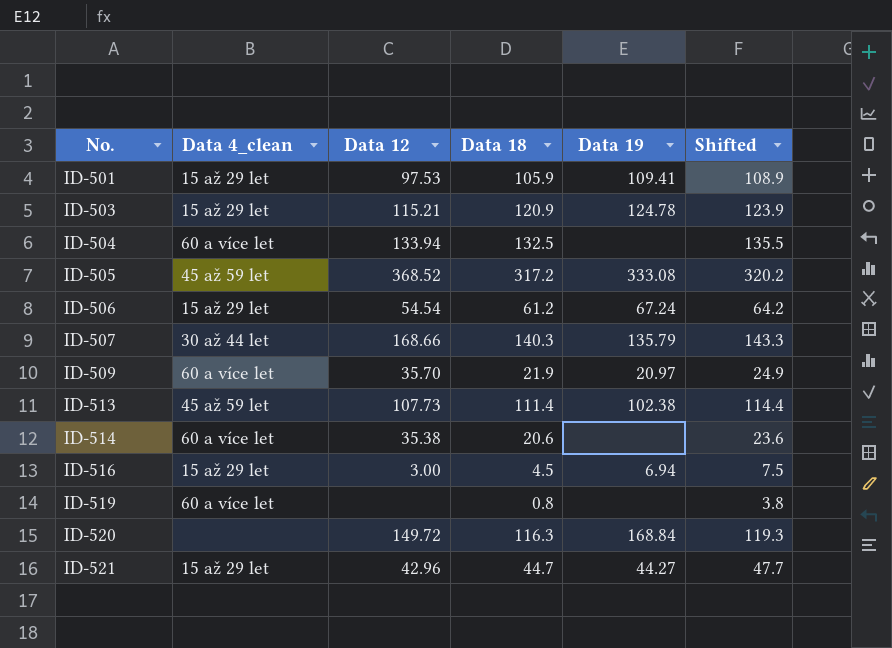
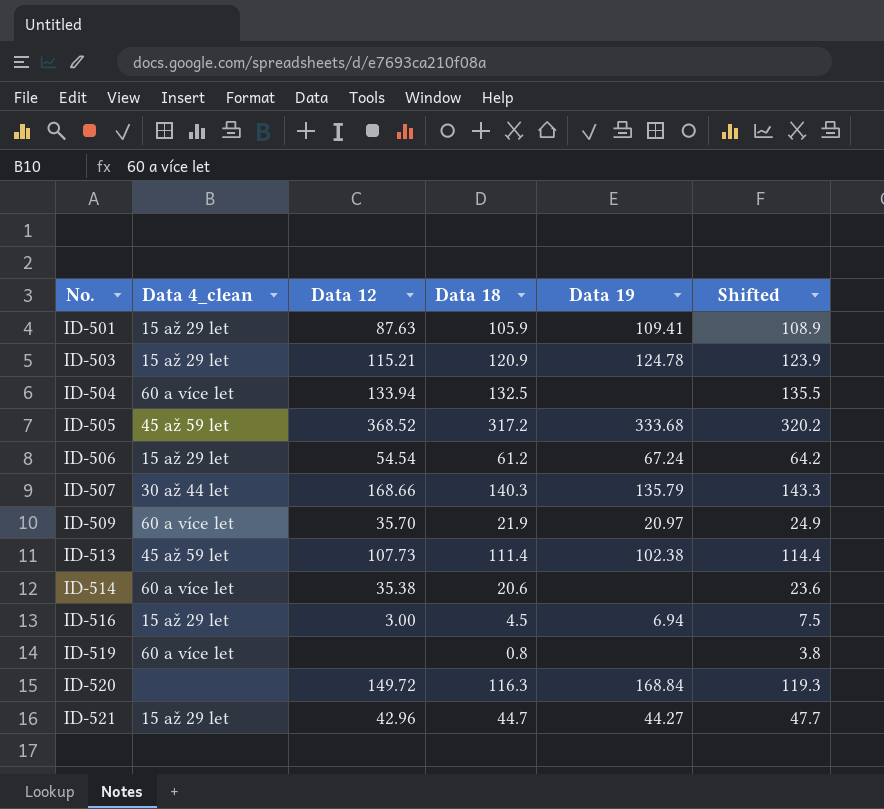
ID-501 | Data 12: 97.53 -> 87.63
ID-505 | Data 19: 333.08 -> 333.68

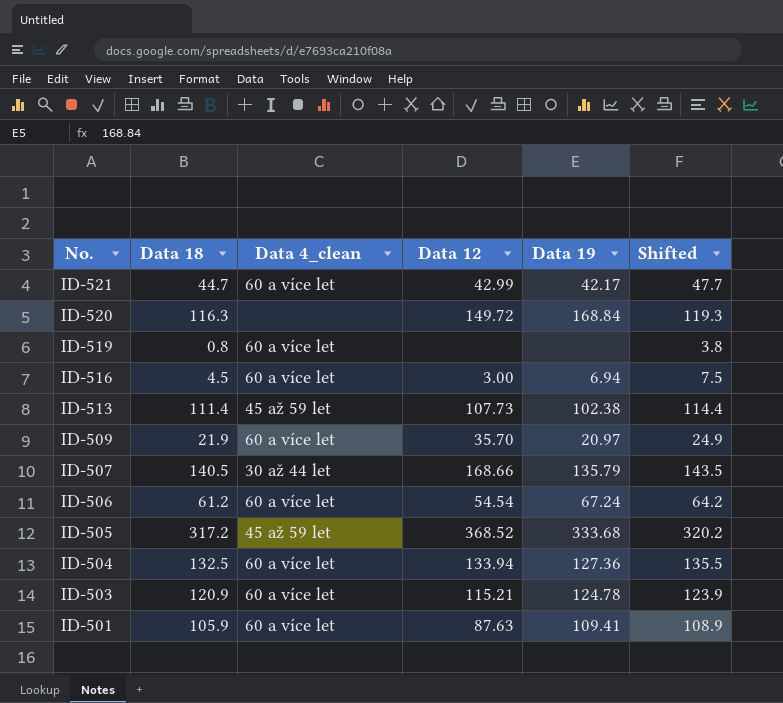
row order: No. ascending -> No. descending
column Data 18 | position: 4 -> 2
row ID-514: 60 a více let | 35.38 | 20.6 | none | 23.6 -> none
ID-521 | Data 4_clean: 15 až 29 let -> 60 a více let
ID-521 | Data 12: 42.96 -> 42.99
ID-521 | Data 19: 44.27 -> 42.17
ID-516 | Data 4_clean: 15 až 29 let -> 60 a více let
ID-507 | Data 18: 140.3 -> 140.5
ID-507 | Shifted: 143.3 -> 143.5
ID-506 | Data 4_clean: 15 až 29 let -> 60 a více let
ID-504 | Data 19: none -> 127.36
ID-503 | Data 4_clean: 15 až 29 let -> 60 a více let
ID-501 | Data 4_clean: 15 až 29 let -> 60 a více let

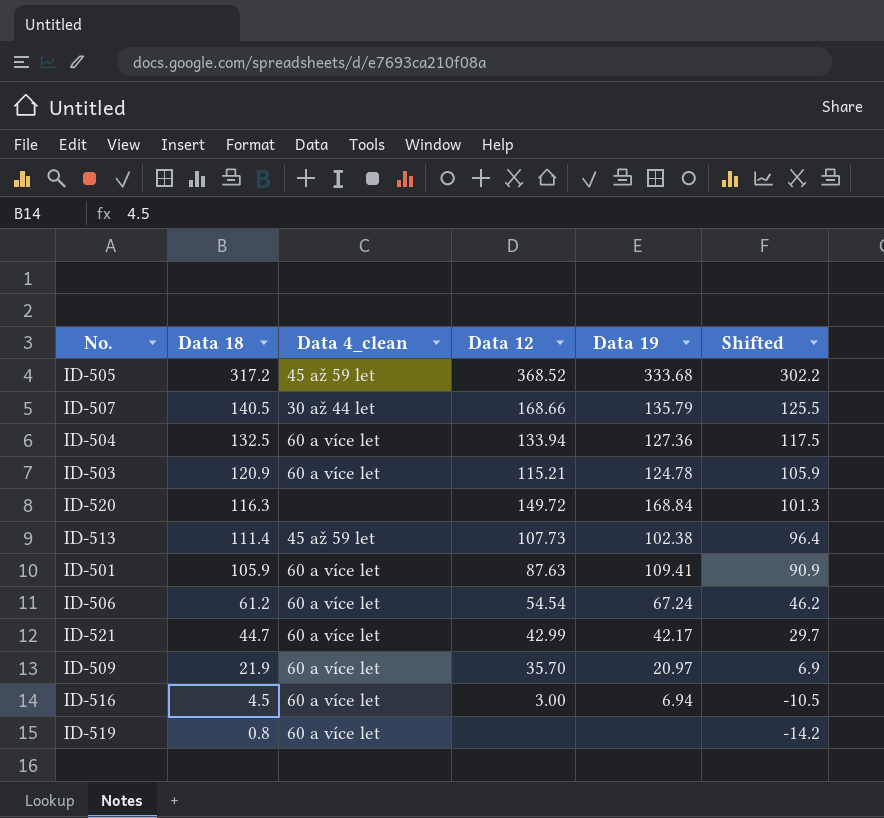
row order: No. descending -> Data 18 descending
column Shifted | formula: [Data 18] + 3 -> [Data 18] - 15

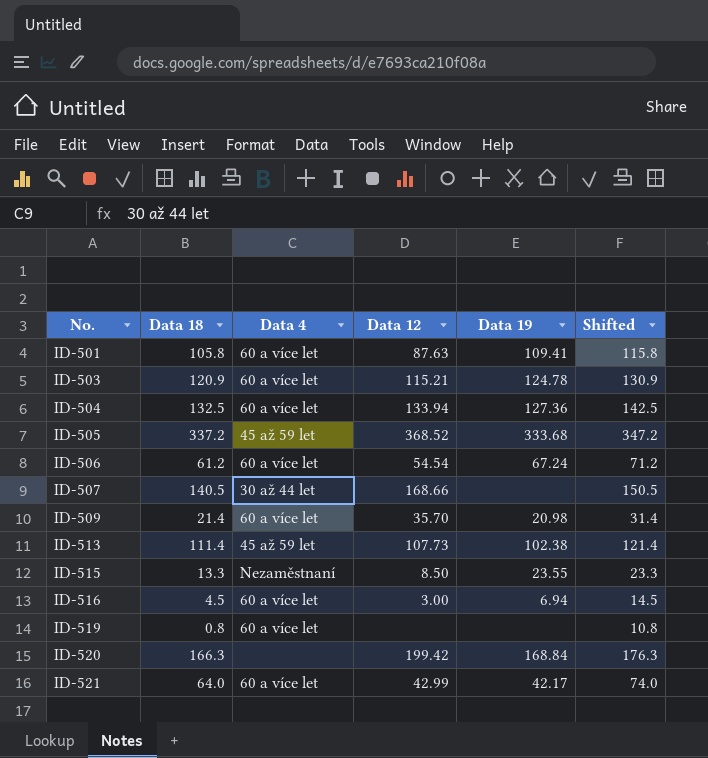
row order: Data 18 descending -> No. ascending
column name: Data 4_clean -> Data 4
column Shifted | formula: [Data 18] - 15 -> [Data 18] + 10
ID-501 | Data 18: 105.9 -> 105.8
ID-505 | Data 18: 317.2 -> 337.2
ID-507 | Data 19: 135.79 -> none
ID-509 | Data 18: 21.9 -> 21.4
ID-509 | Data 19: 20.97 -> 20.98
row ID-515: none -> 13.3 | Nezaměstnaní | 8.50 | 23.55 | 23.3
ID-520 | Data 18: 116.3 -> 166.3
ID-520 | Data 12: 149.72 -> 199.42
ID-521 | Data 18: 44.7 -> 64.0

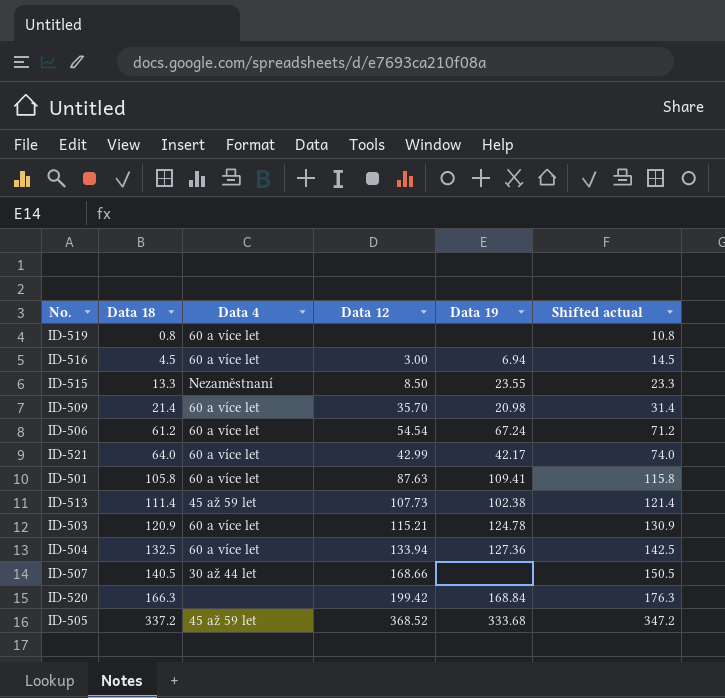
row order: No. ascending -> Data 18 ascending
column name: Shifted -> Shifted actual

